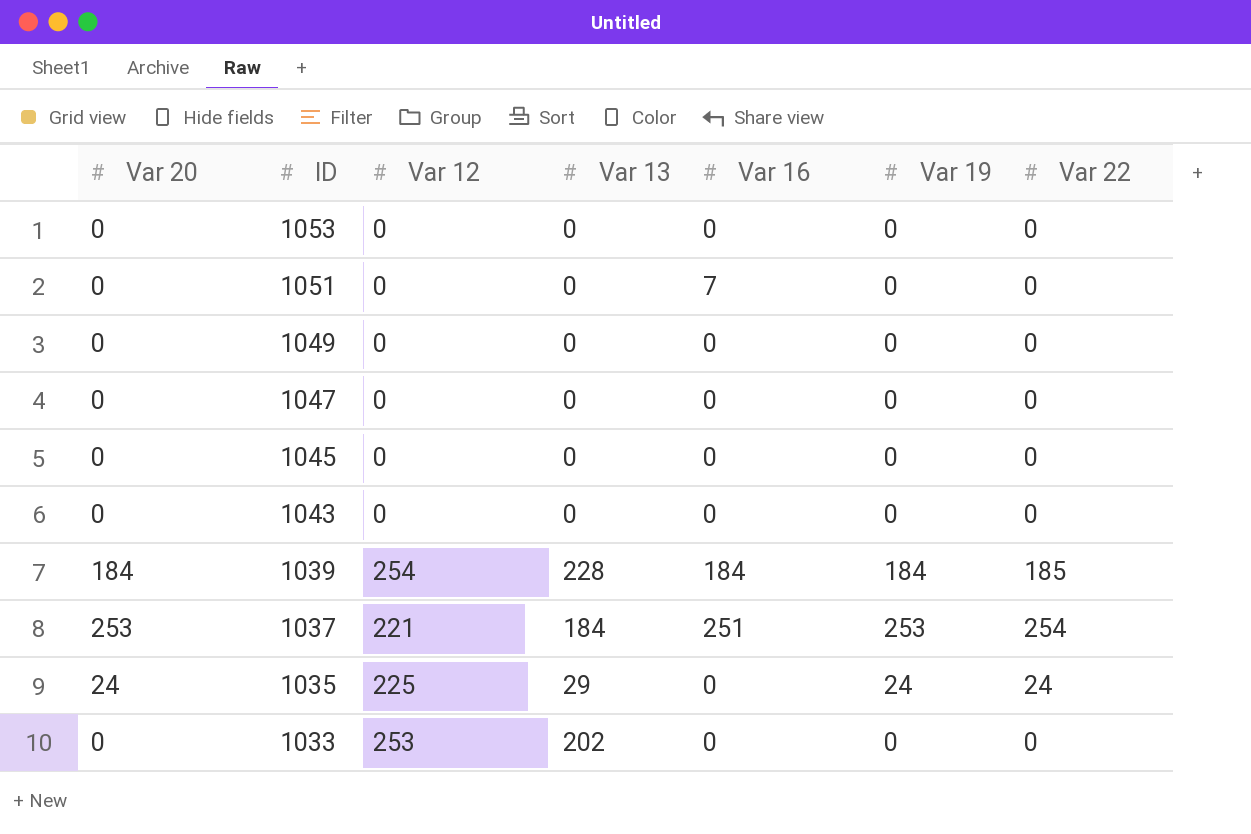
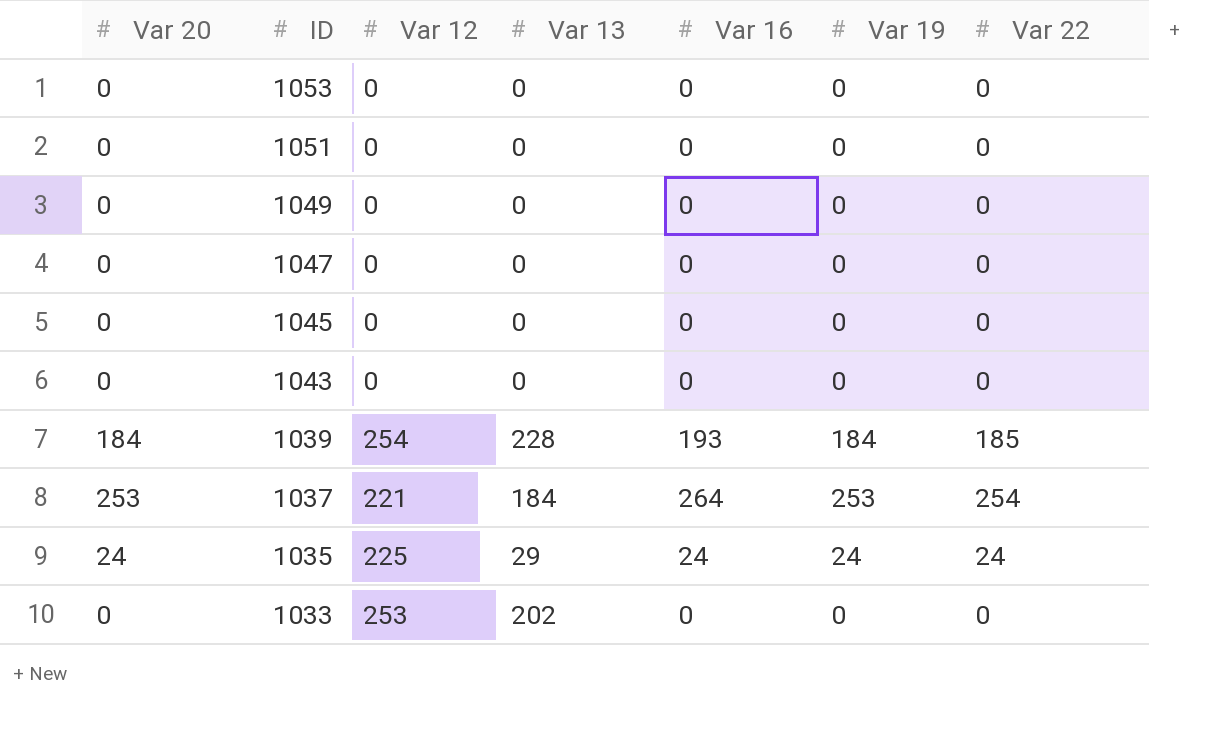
1051 | Var 16: 7 -> 0
1039 | Var 16: 184 -> 193
1037 | Var 16: 251 -> 264
1035 | Var 16: 0 -> 24

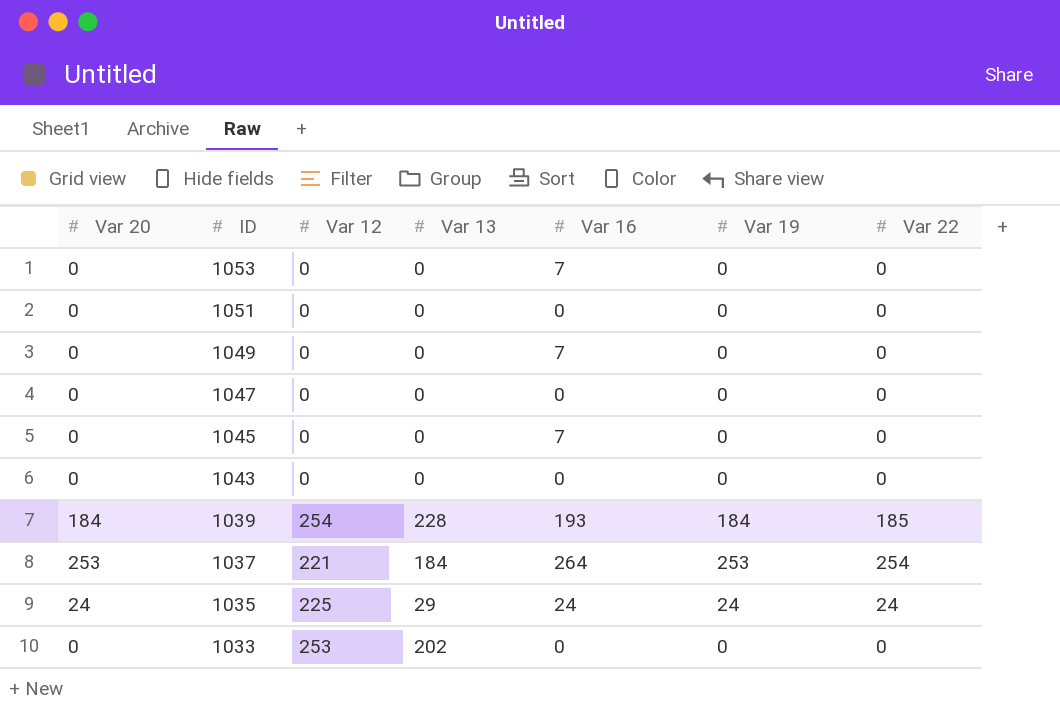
1053 | Var 16: 0 -> 7
1049 | Var 16: 0 -> 7
1045 | Var 16: 0 -> 7

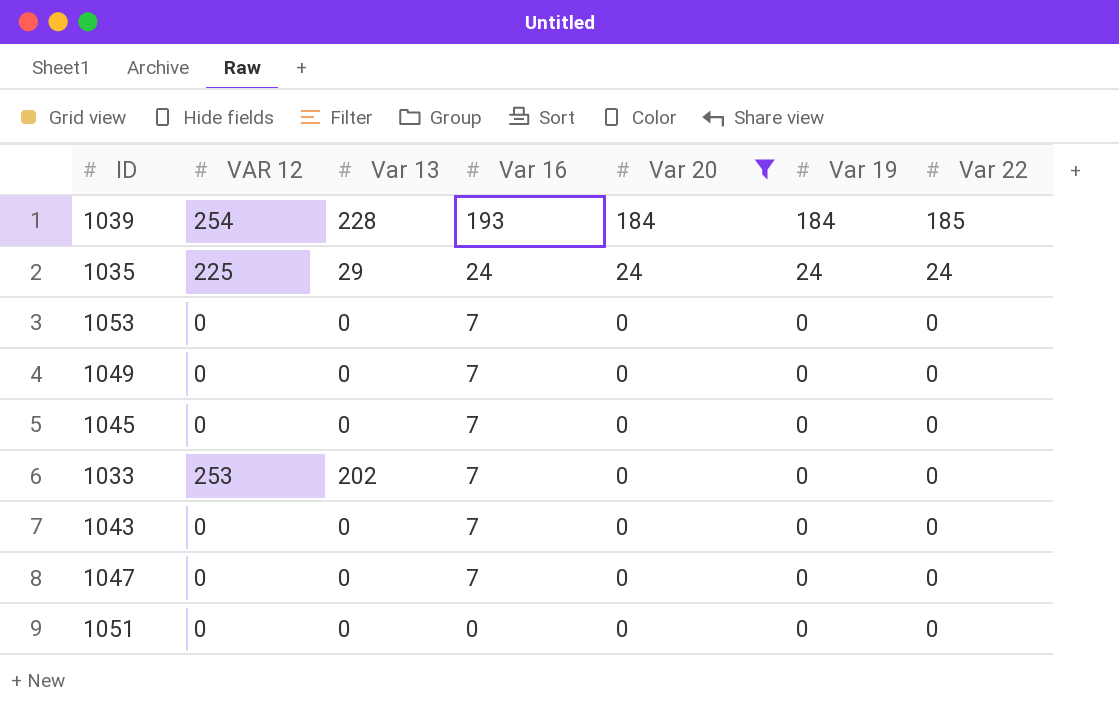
filter: none -> Var 20 != 253
row order: ID descending -> Var 16 descending
column name: Var 12 -> VAR 12
column Var 20 | position: 1 -> 5
1033 | Var 16: 0 -> 7
1043 | Var 16: 0 -> 7
1047 | Var 16: 0 -> 7

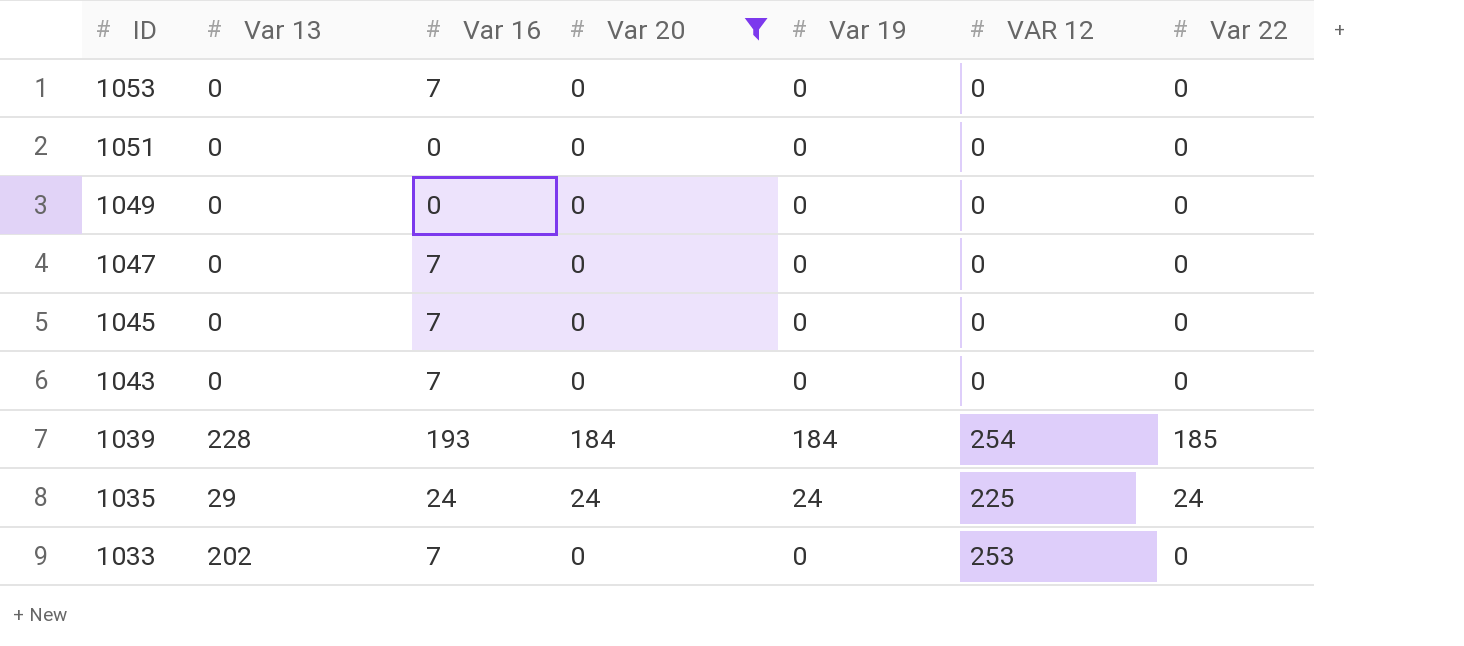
row order: Var 16 descending -> ID descending
column VAR 12 | position: 2 -> 6
1049 | Var 16: 7 -> 0

